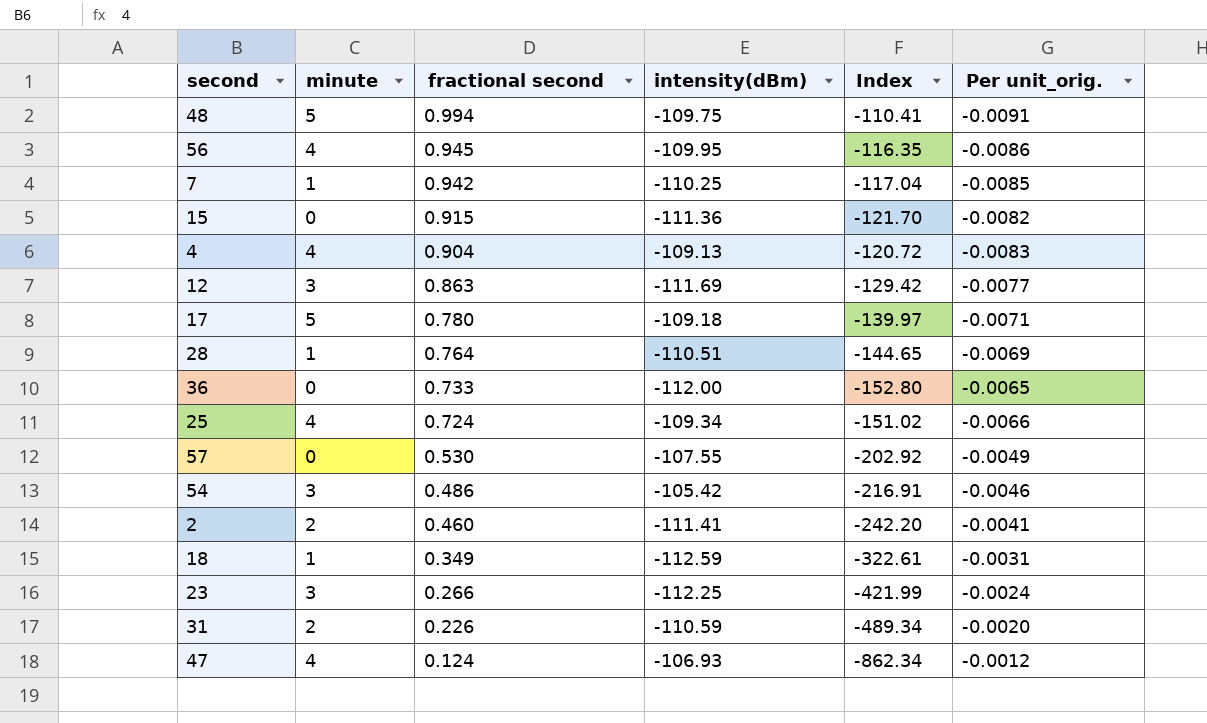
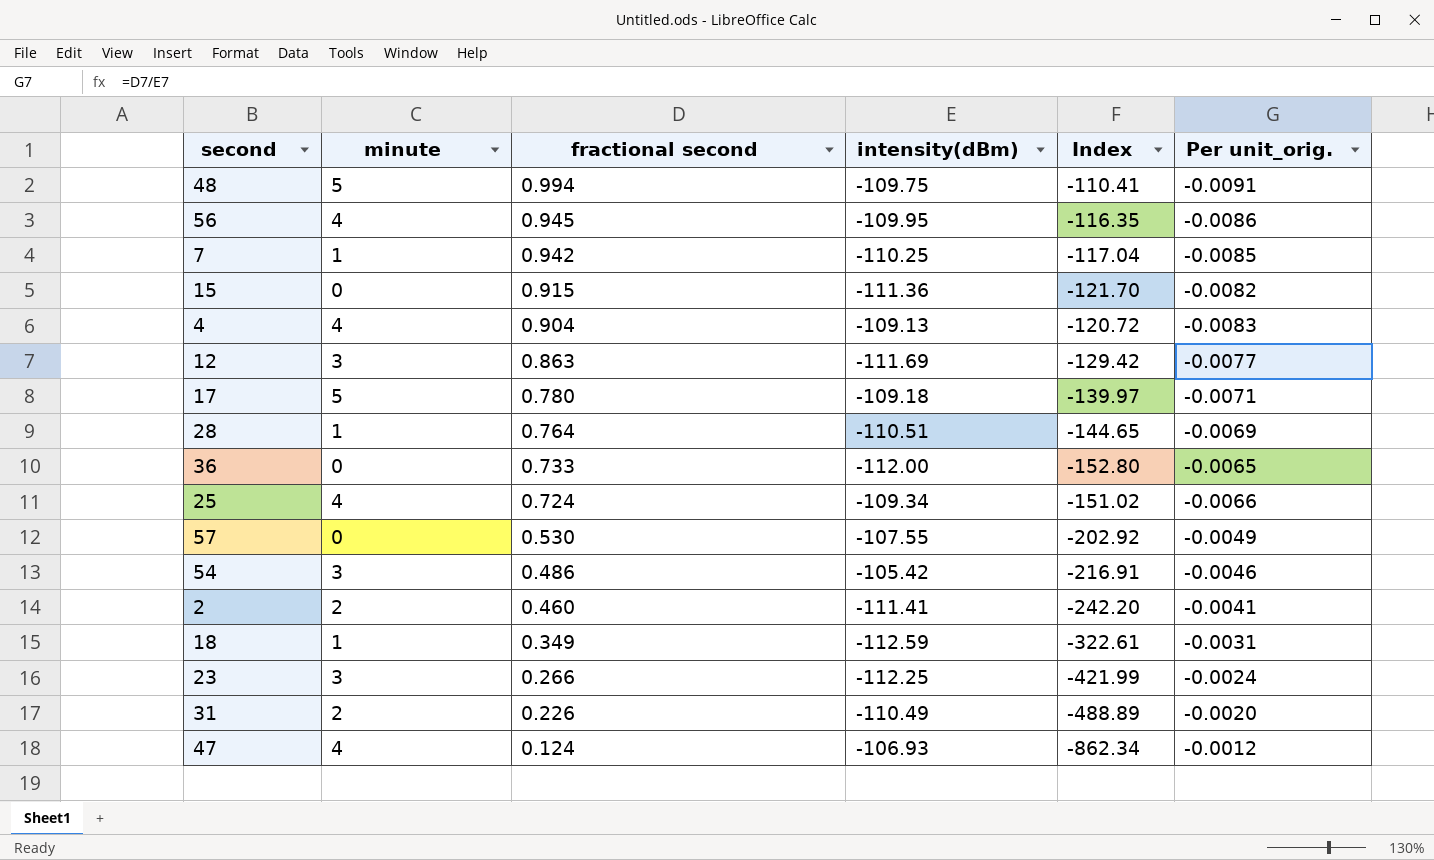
31 | intensity(dBm): -110.59 -> -110.49
31 | Index: -489.34 -> -488.89

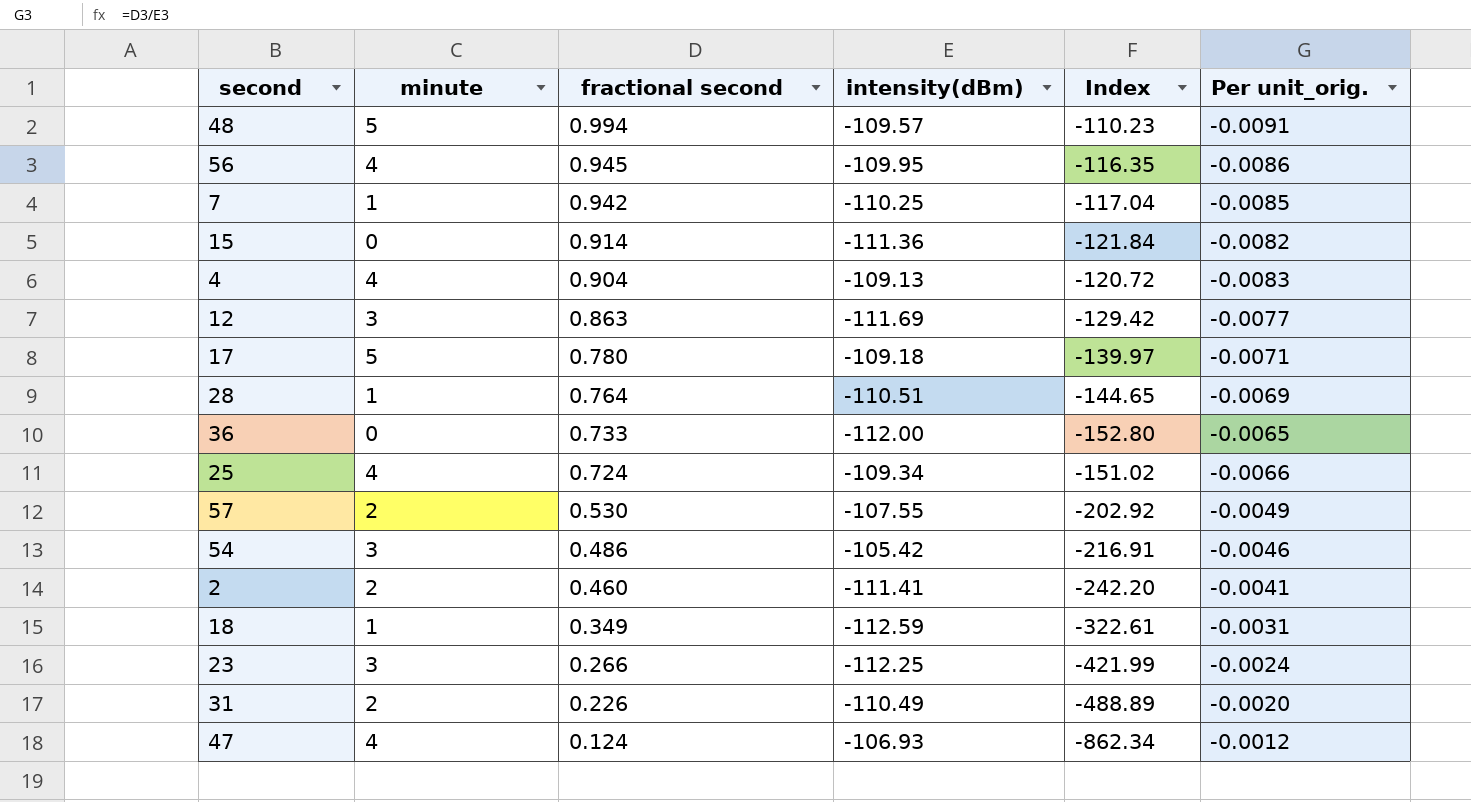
48 | intensity(dBm): -109.75 -> -109.57
48 | Index: -110.41 -> -110.23
15 | fractional second: 0.915 -> 0.914
15 | Index: -121.70 -> -121.84
57 | minute: 0 -> 2

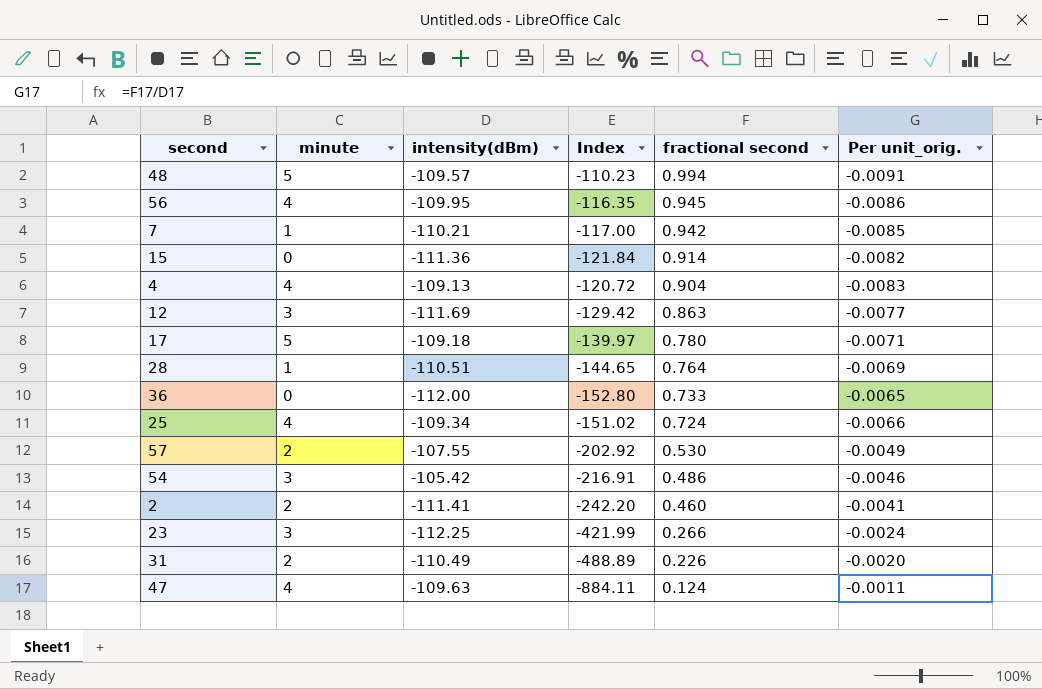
column fractional second | position: 3 -> 5
row 18: 1 | 0.349 | -112.59 | -322.61 | -0.0031 -> none
7 | intensity(dBm): -110.25 -> -110.21
7 | Index: -117.04 -> -117.00
47 | intensity(dBm): -106.93 -> -109.63
47 | Index: -862.34 -> -884.11
47 | Per unit_orig.: -0.0012 -> -0.0011

